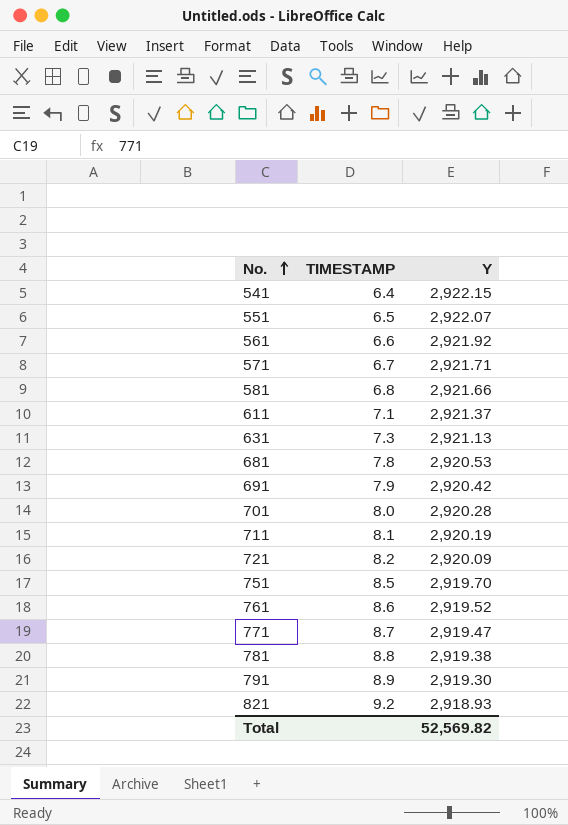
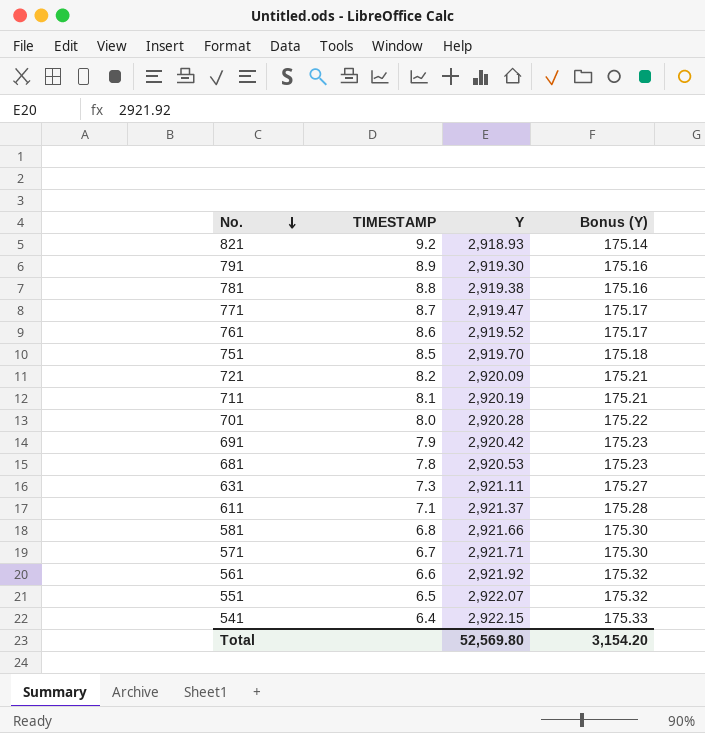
row order: No. ascending -> No. descending
column Bonus (Y) | formula: none -> [Y] * 0.06
631 | Y: 2,921.13 -> 2,921.11
Total | Y: 52,569.82 -> 52,569.80

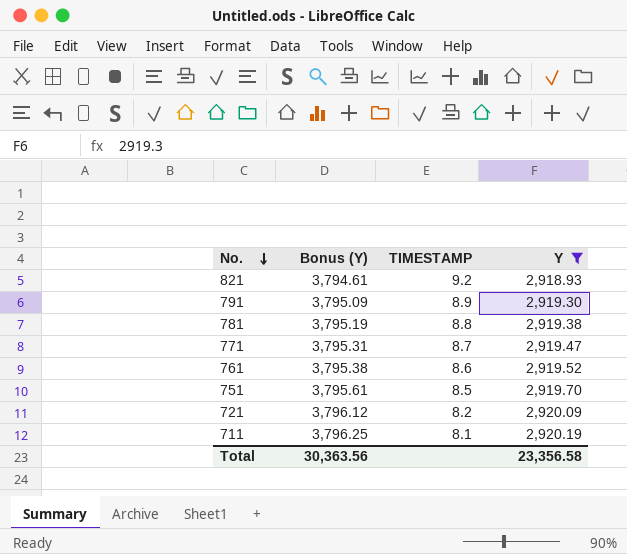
filter: none -> Y <= 2,920.19
column Bonus (Y) | formula: [Y] * 0.06 -> [Y] * 1.3
column Bonus (Y) | position: 4 -> 2
Total | Bonus (Y): 3,154.20 -> 30,363.56
Total | Y: 52,569.80 -> 23,356.58

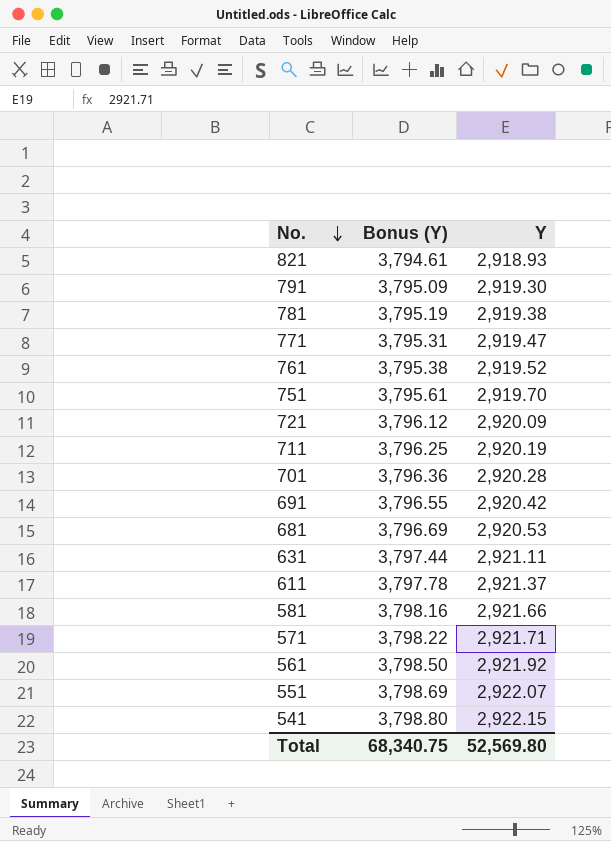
filter: Y <= 2,920.19 -> none
column TIMESTAMP | position: 3 -> none
Total | Bonus (Y): 30,363.56 -> 68,340.75
Total | Y: 23,356.58 -> 52,569.80

